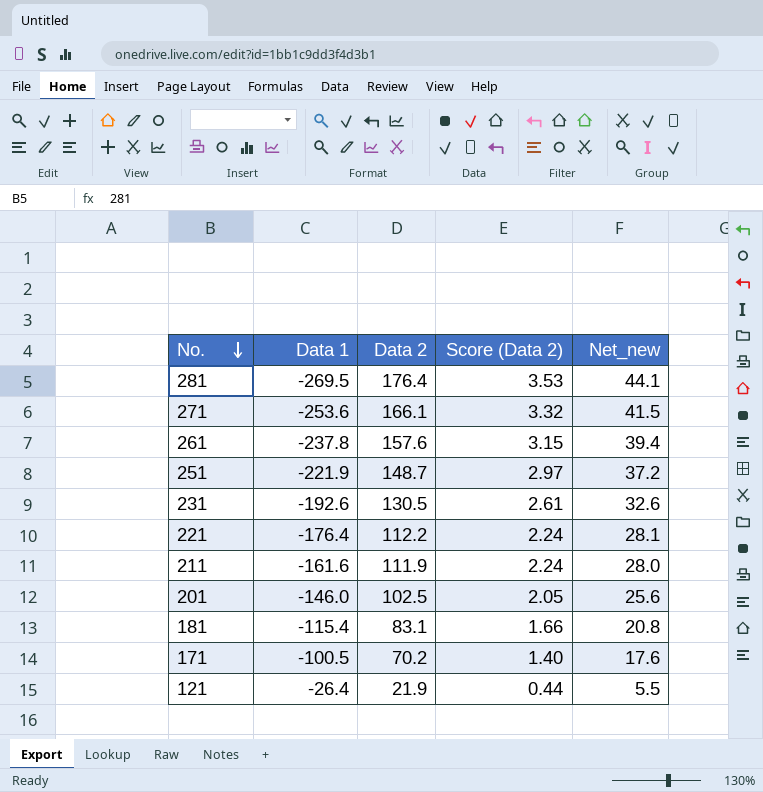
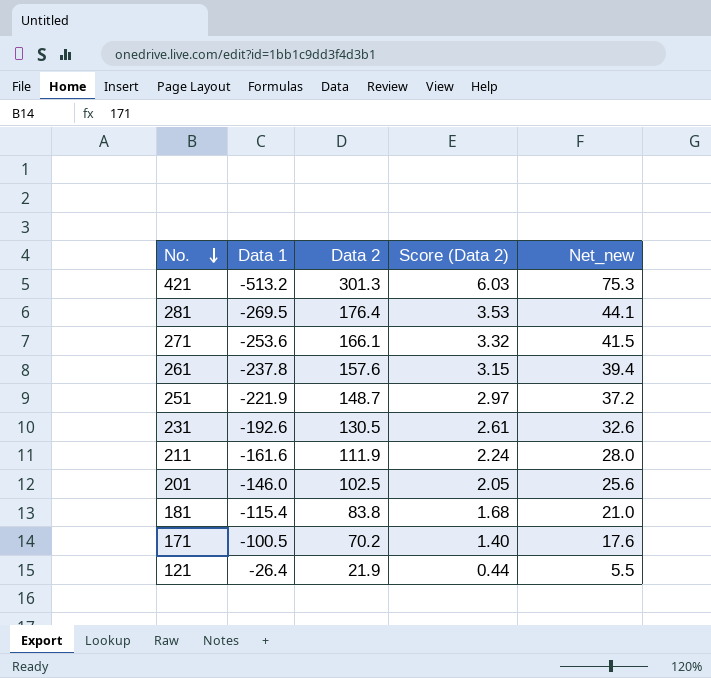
row 221: -176.4 | 112.2 | 2.24 | 28.1 -> none
row 421: none -> -513.2 | 301.3 | 6.03 | 75.3
181 | Data 2: 83.1 -> 83.8
181 | Score (Data 2): 1.66 -> 1.68
181 | Net_new: 20.8 -> 21.0

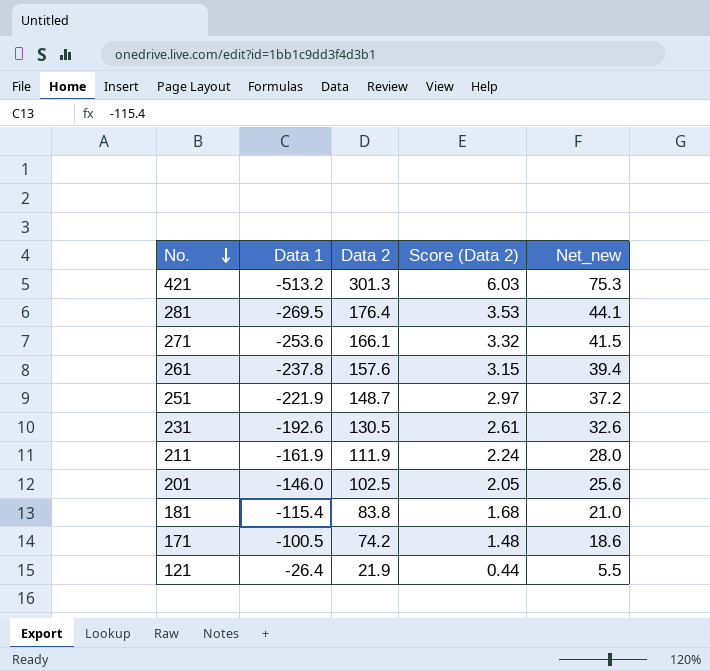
211 | Data 1: -161.6 -> -161.9
171 | Data 2: 70.2 -> 74.2
171 | Score (Data 2): 1.40 -> 1.48
171 | Net_new: 17.6 -> 18.6

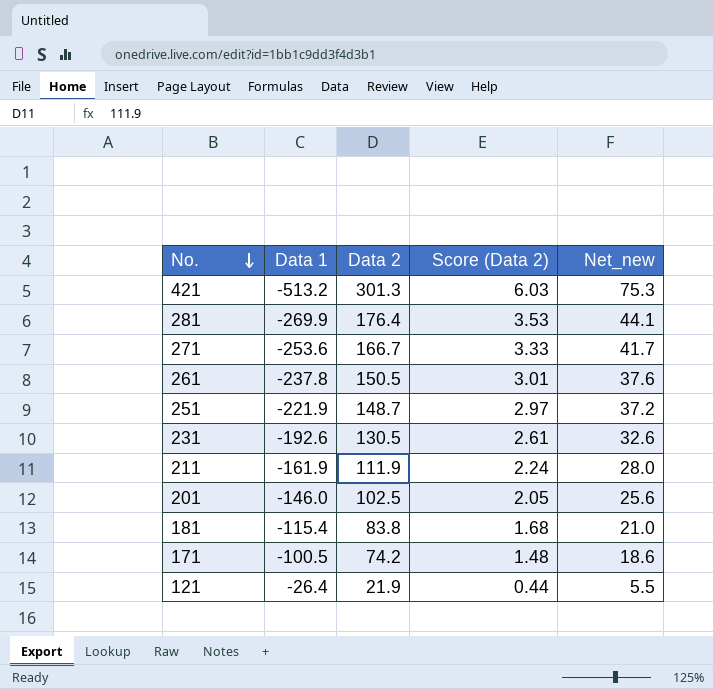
281 | Data 1: -269.5 -> -269.9
271 | Data 2: 166.1 -> 166.7
271 | Score (Data 2): 3.32 -> 3.33
271 | Net_new: 41.5 -> 41.7
261 | Data 2: 157.6 -> 150.5
261 | Score (Data 2): 3.15 -> 3.01
261 | Net_new: 39.4 -> 37.6

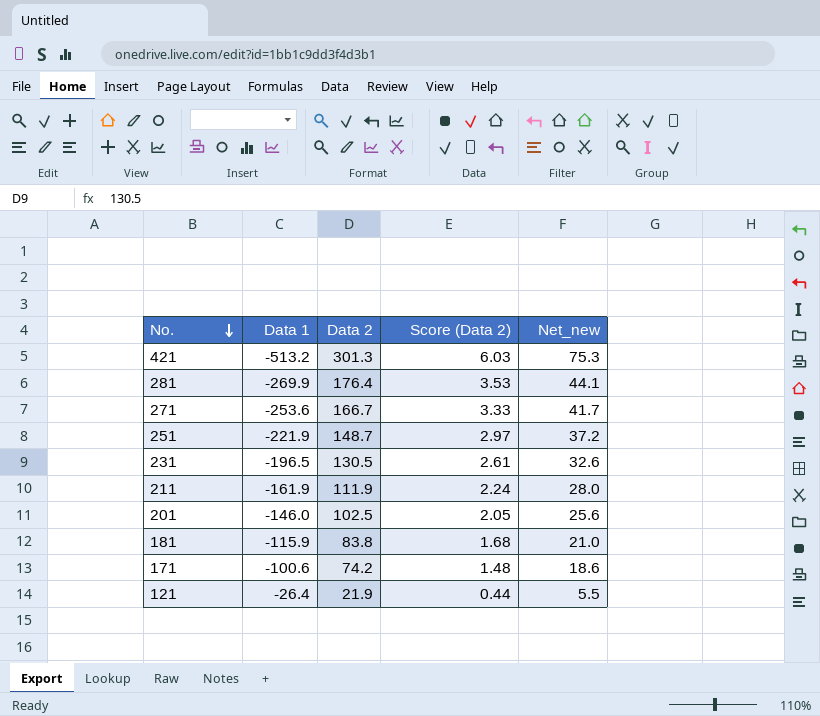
row 261: -237.8 | 150.5 | 3.01 | 37.6 -> none
231 | Data 1: -192.6 -> -196.5
181 | Data 1: -115.4 -> -115.9
171 | Data 1: -100.5 -> -100.6

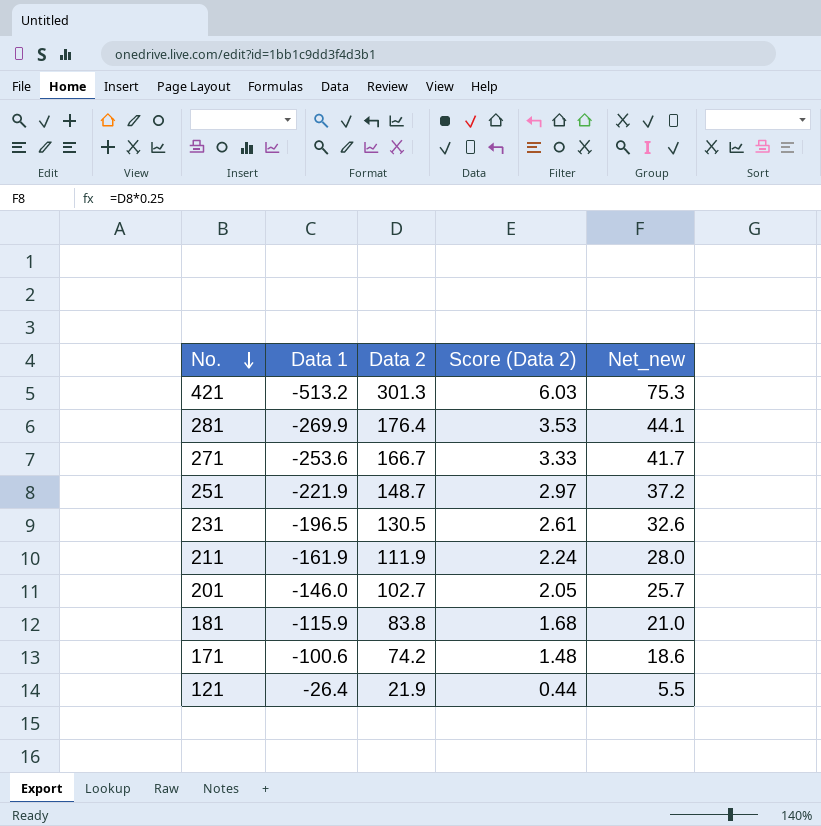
201 | Data 2: 102.5 -> 102.7
201 | Net_new: 25.6 -> 25.7

